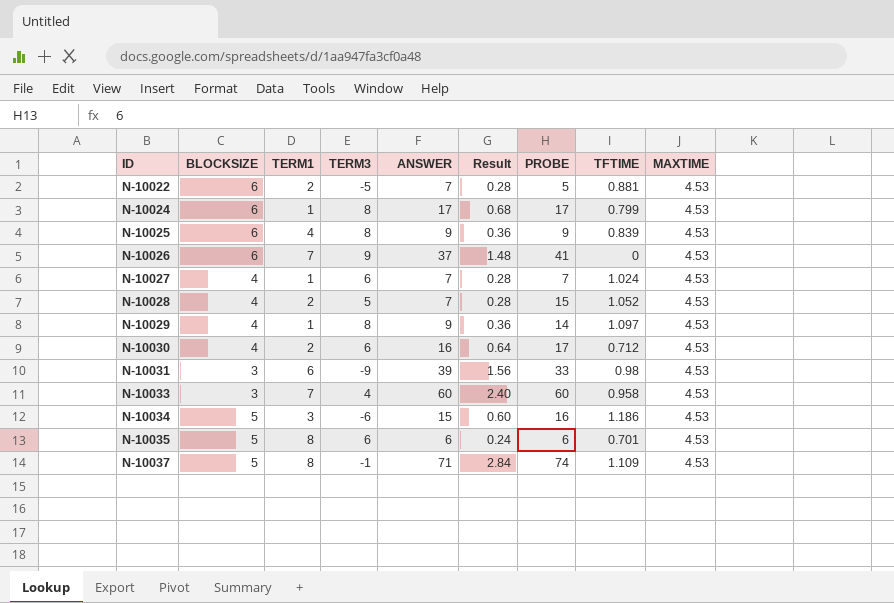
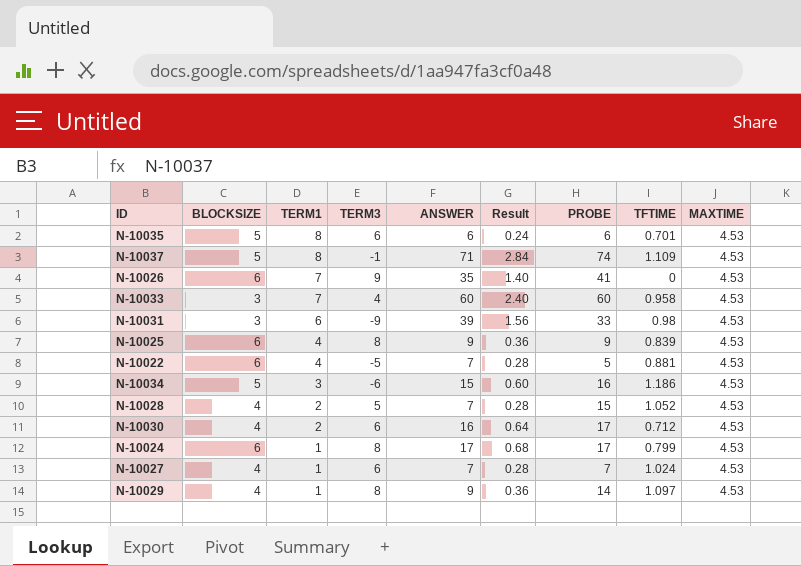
row order: ID ascending -> TERM1 descending
N-10026 | ANSWER: 37 -> 35
N-10026 | Result: 1.48 -> 1.40
N-10022 | TERM1: 2 -> 4

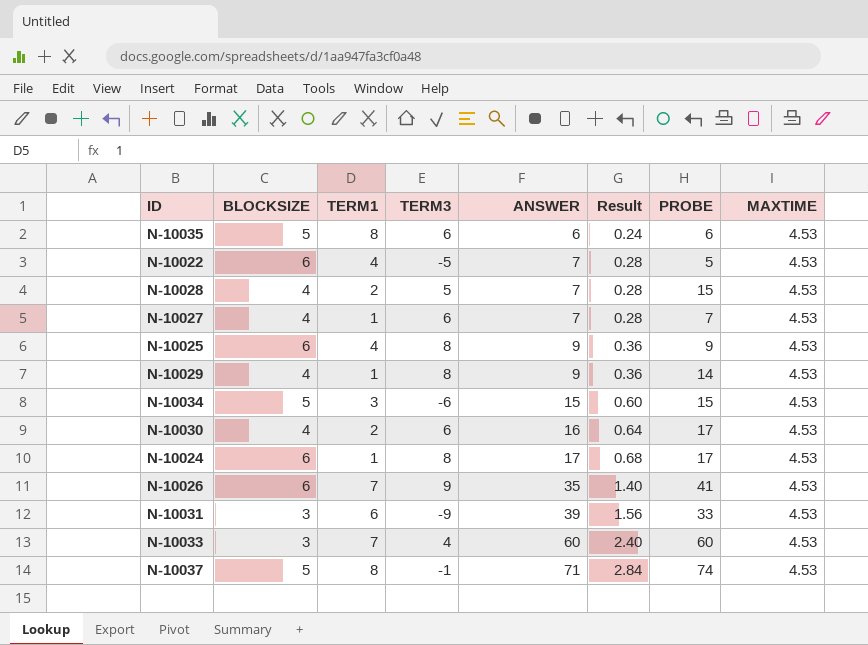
row order: TERM1 descending -> ANSWER ascending
column TFTIME | position: 8 -> none
N-10034 | PROBE: 16 -> 15

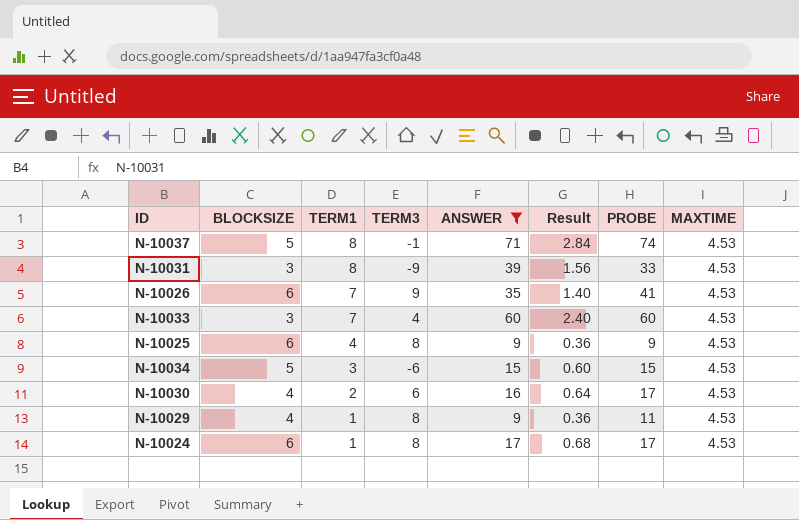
filter: none -> ANSWER >= 9
row order: ANSWER ascending -> TERM1 descending
N-10031 | TERM1: 6 -> 8
N-10029 | PROBE: 14 -> 11

